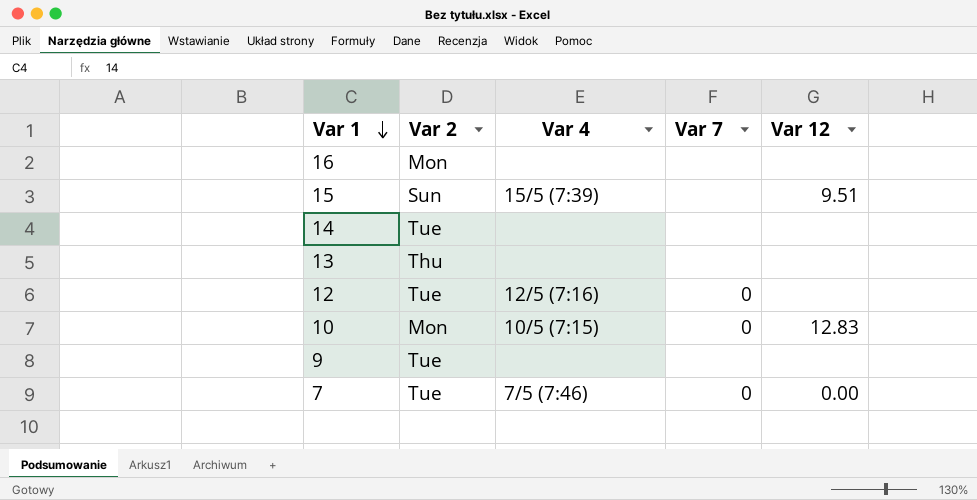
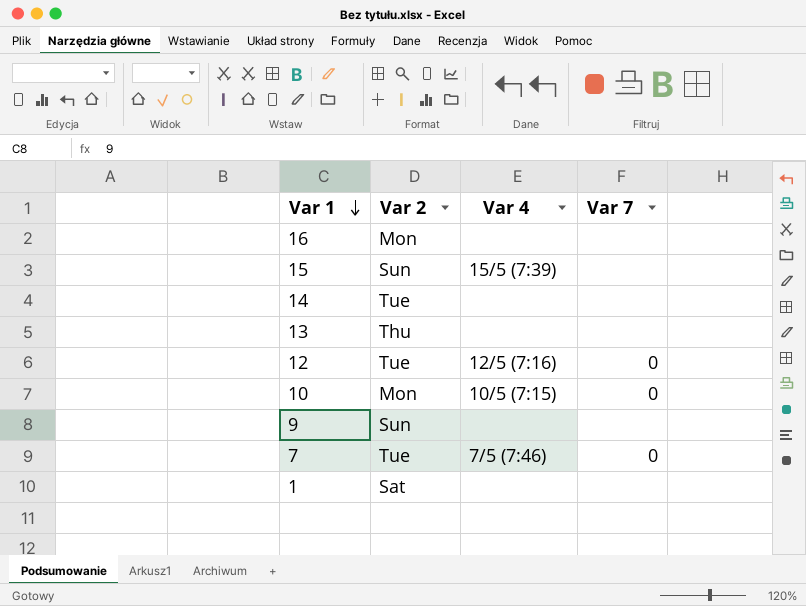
column Var 12 | position: 5 -> none
9 | Var 2: Tue -> Sun
row 1: none -> Sat | none | none

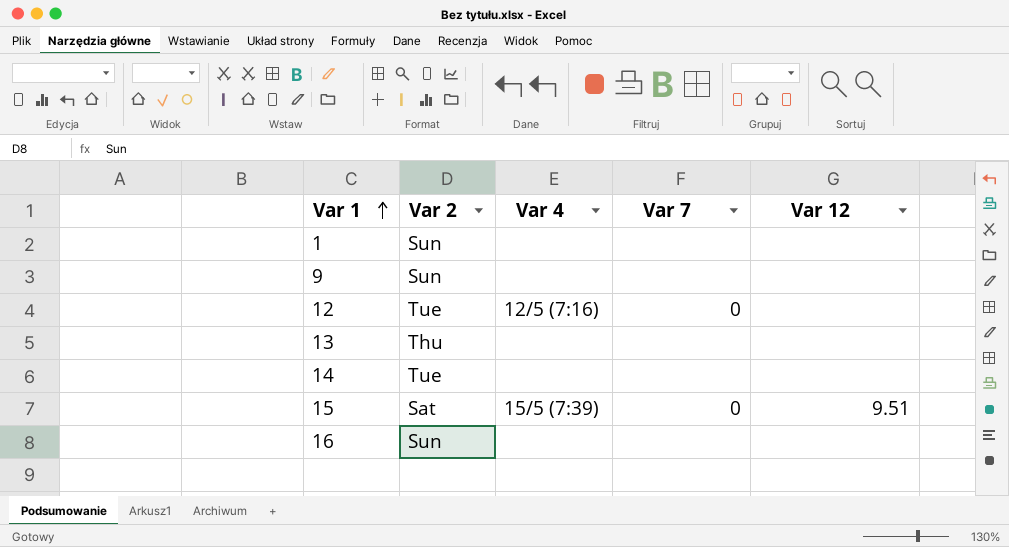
row order: Var 1 descending -> Var 1 ascending
column Var 12 | position: none -> 5
row 10: Mon | 10/5 (7:15) | 0 -> none
row 7: Tue | 7/5 (7:46) | 0 -> none
1 | Var 2: Sat -> Sun
15 | Var 2: Sun -> Sat
15 | Var 7: none -> 0
16 | Var 2: Mon -> Sun

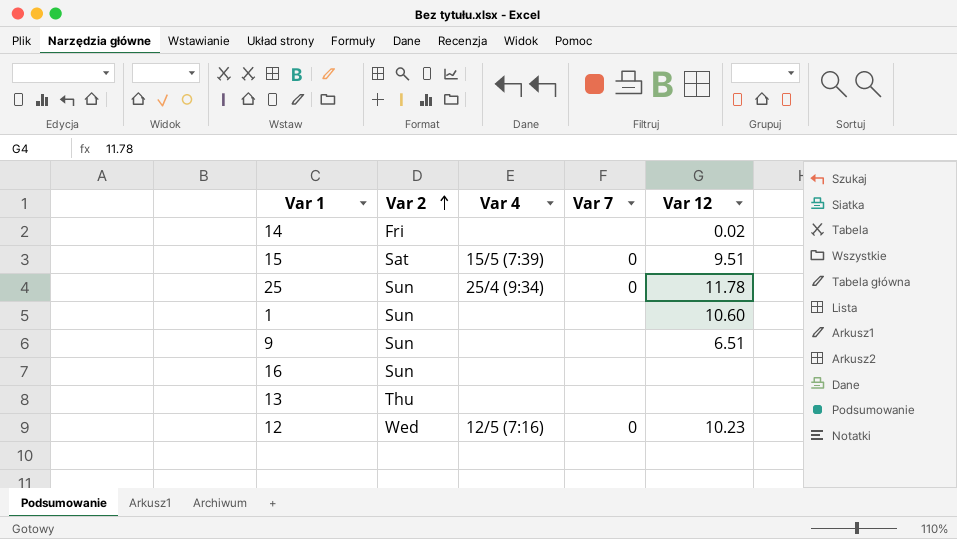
row order: Var 1 ascending -> Var 2 ascending
14 | Var 2: Tue -> Fri
14 | Var 12: none -> 0.02
row 25: none -> Sun | 25/4 (9:34) | 0 | 11.78
1 | Var 12: none -> 10.60
9 | Var 12: none -> 6.51
12 | Var 2: Tue -> Wed
12 | Var 12: none -> 10.23

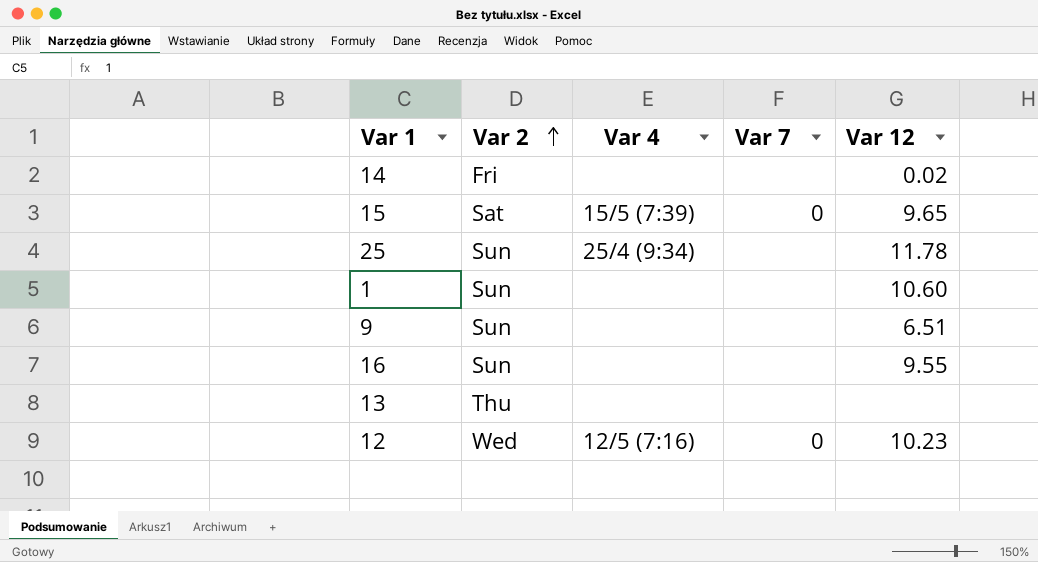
15 | Var 12: 9.51 -> 9.65
25 | Var 7: 0 -> none
16 | Var 12: none -> 9.55

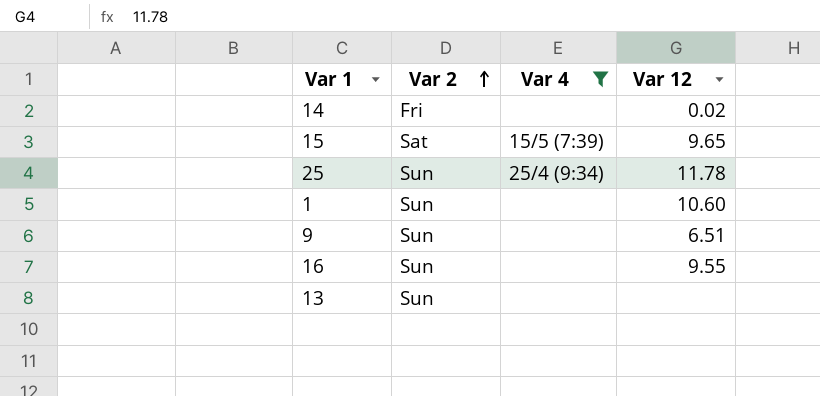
filter: none -> Var 4 != 12/5 (7:16)
column Var 7 | position: 4 -> none
13 | Var 2: Thu -> Sun

